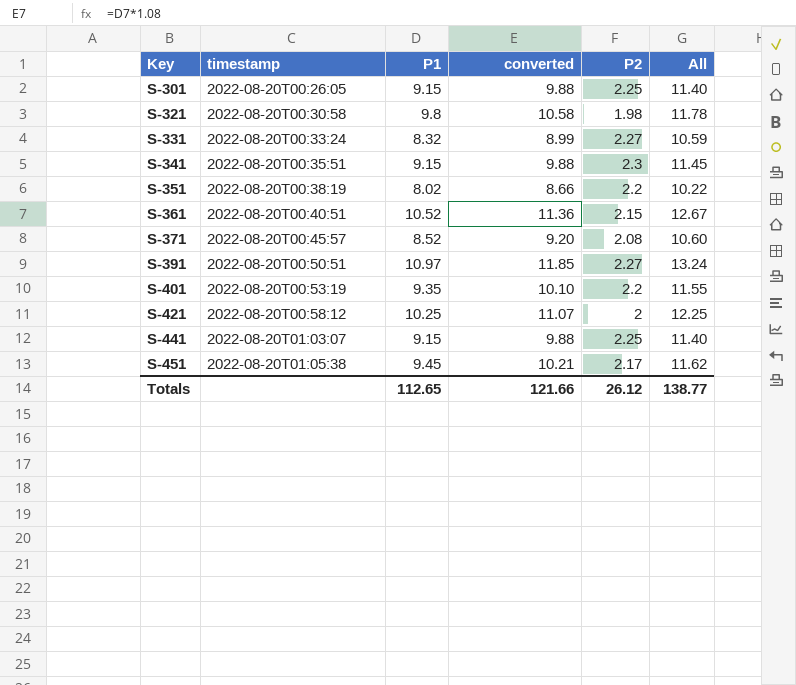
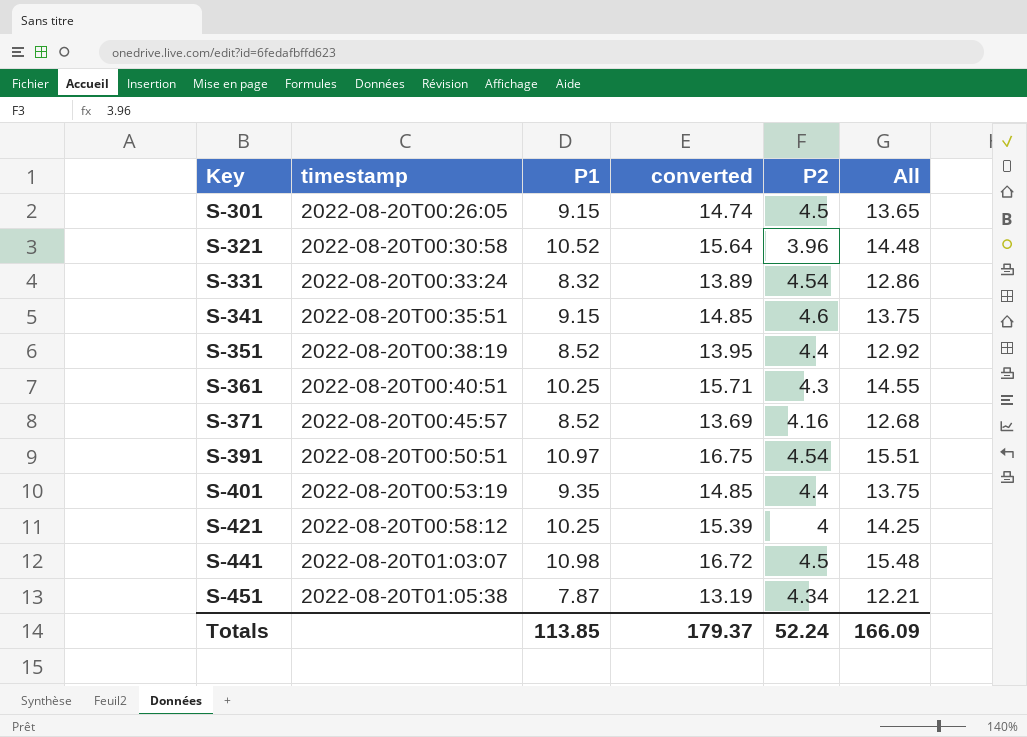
column converted | formula: [P1] * 1.08 -> [All] * 1.08
S-301 | P2: 2.25 -> 4.5
S-301 | All: 11.40 -> 13.65
S-321 | P1: 9.8 -> 10.52
S-321 | P2: 1.98 -> 3.96
S-321 | All: 11.78 -> 14.48
S-331 | P2: 2.27 -> 4.54
S-331 | All: 10.59 -> 12.86
S-341 | P2: 2.3 -> 4.6
S-341 | All: 11.45 -> 13.75
S-351 | P1: 8.02 -> 8.52
S-351 | P2: 2.2 -> 4.4
S-351 | All: 10.22 -> 12.92
S-361 | P1: 10.52 -> 10.25
S-361 | P2: 2.15 -> 4.3
S-361 | All: 12.67 -> 14.55
S-371 | P2: 2.08 -> 4.16
S-371 | All: 10.60 -> 12.68
S-391 | P2: 2.27 -> 4.54
S-391 | All: 13.24 -> 15.51
S-401 | P2: 2.2 -> 4.4
S-401 | All: 11.55 -> 13.75
S-421 | P2: 2 -> 4
S-421 | All: 12.25 -> 14.25
S-441 | P1: 9.15 -> 10.98
S-441 | P2: 2.25 -> 4.5
S-441 | All: 11.40 -> 15.48
S-451 | P1: 9.45 -> 7.87
S-451 | P2: 2.17 -> 4.34
S-451 | All: 11.62 -> 12.21
Totals | P1: 112.65 -> 113.85
Totals | converted: 121.66 -> 179.37
Totals | P2: 26.12 -> 52.24
Totals | All: 138.77 -> 166.09

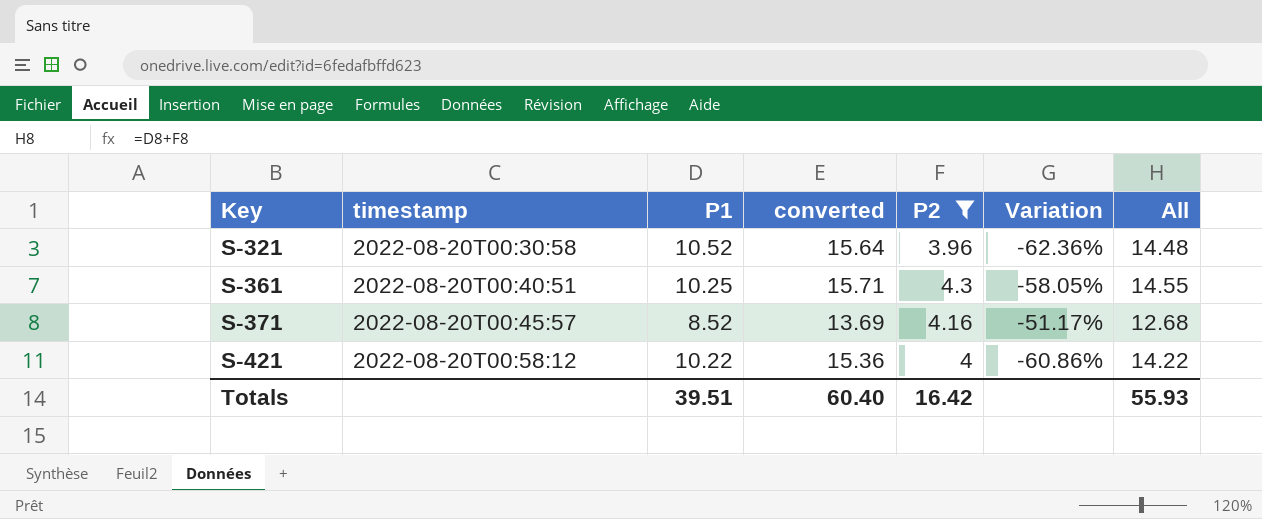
filter: none -> P2 <= 4.3
column Variation | formula: none -> ([P2] - [P1]) / [P1]
S-421 | P1: 10.25 -> 10.22
S-421 | converted: 15.39 -> 15.36
S-421 | All: 14.25 -> 14.22
Totals | P1: 113.85 -> 39.51
Totals | converted: 179.37 -> 60.40
Totals | P2: 52.24 -> 16.42
Totals | All: 166.09 -> 55.93

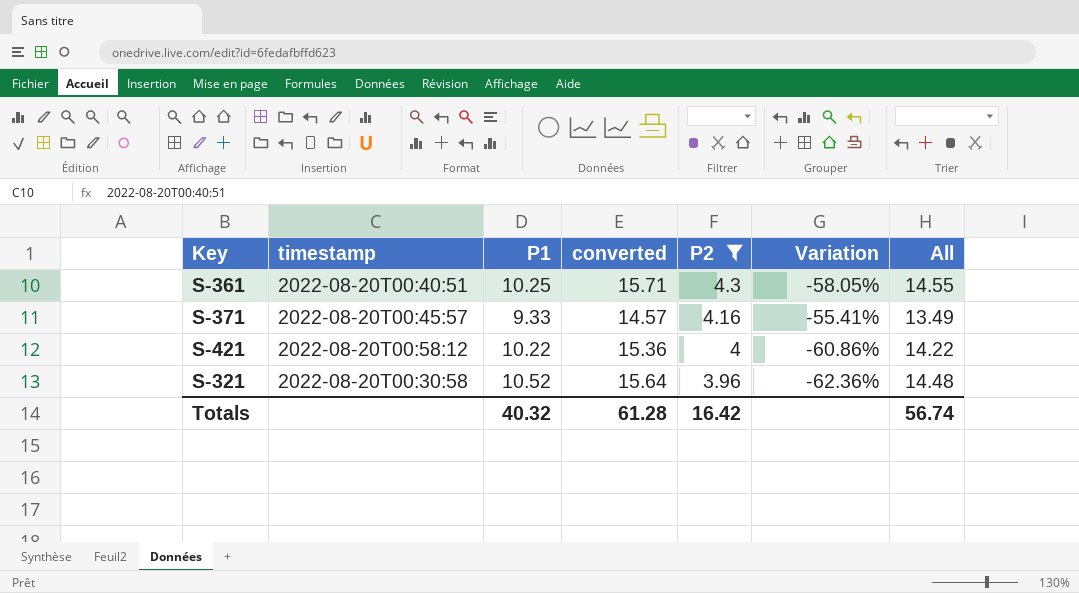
row order: Key ascending -> P2 descending
S-371 | P1: 8.52 -> 9.33
S-371 | converted: 13.69 -> 14.57
S-371 | Variation: -51.17% -> -55.41%
S-371 | All: 12.68 -> 13.49
Totals | P1: 39.51 -> 40.32
Totals | converted: 60.40 -> 61.28
Totals | All: 55.93 -> 56.74

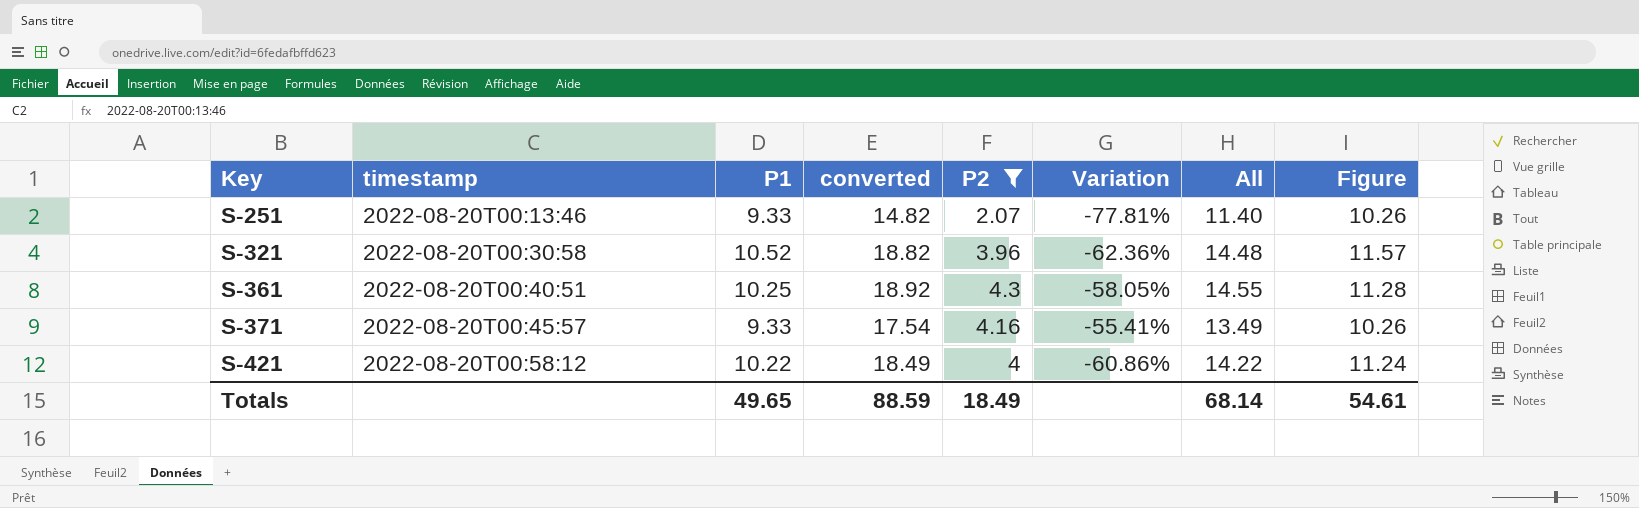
row order: P2 descending -> Key ascending
column converted | formula: [All] * 1.08 -> [All] * 1.3
column Figure | formula: none -> [P1] * 1.1
row S-251: none -> 2022-08-20T00:13:46 | 9.33 | 14.82 | 2.07 | -77.81% | 11.40 | 10.26
Totals | P1: 40.32 -> 49.65
Totals | converted: 61.28 -> 88.59
Totals | P2: 16.42 -> 18.49
Totals | All: 56.74 -> 68.14

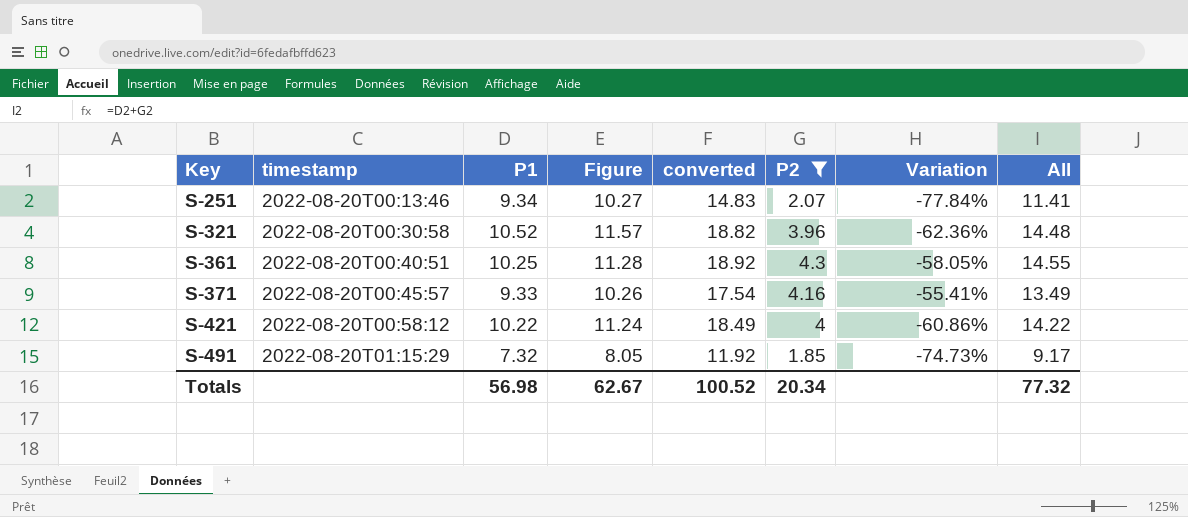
column Figure | position: 8 -> 4
S-251 | P1: 9.33 -> 9.34
S-251 | Figure: 10.26 -> 10.27
S-251 | converted: 14.82 -> 14.83
S-251 | Variation: -77.81% -> -77.84%
S-251 | All: 11.40 -> 11.41
row S-491: none -> 2022-08-20T01:15:29 | 7.32 | 8.05 | 11.92 | 1.85 | -74.73% | 9.17
Totals | P1: 49.65 -> 56.98
Totals | Figure: 54.61 -> 62.67
Totals | converted: 88.59 -> 100.52
Totals | P2: 18.49 -> 20.34
Totals | All: 68.14 -> 77.32

